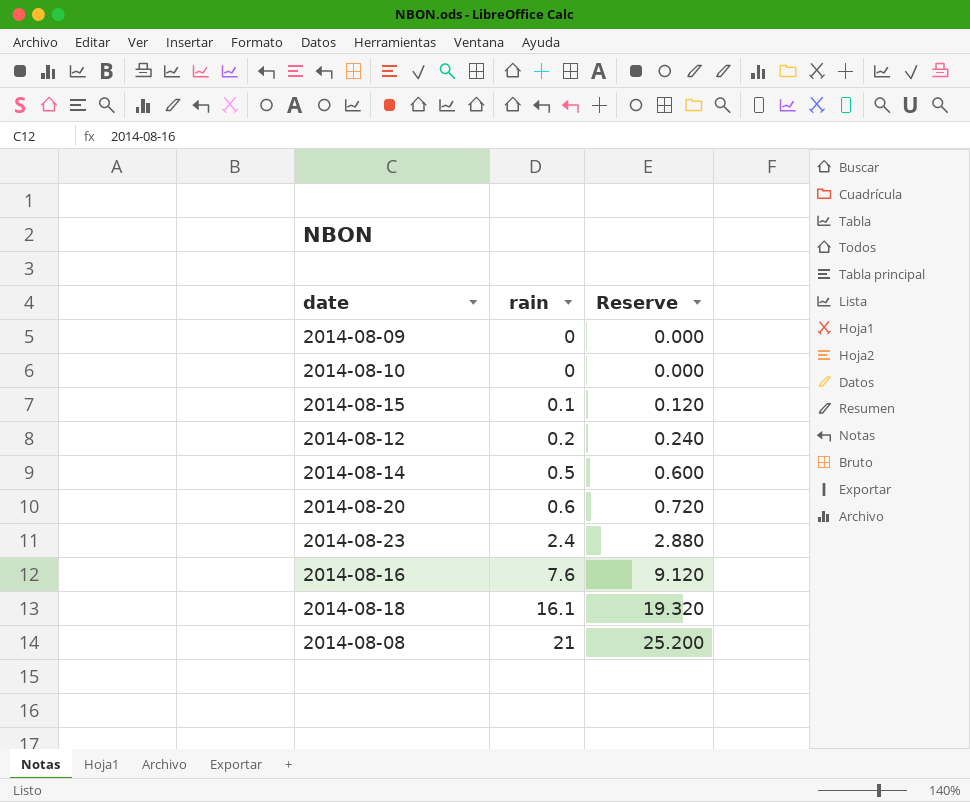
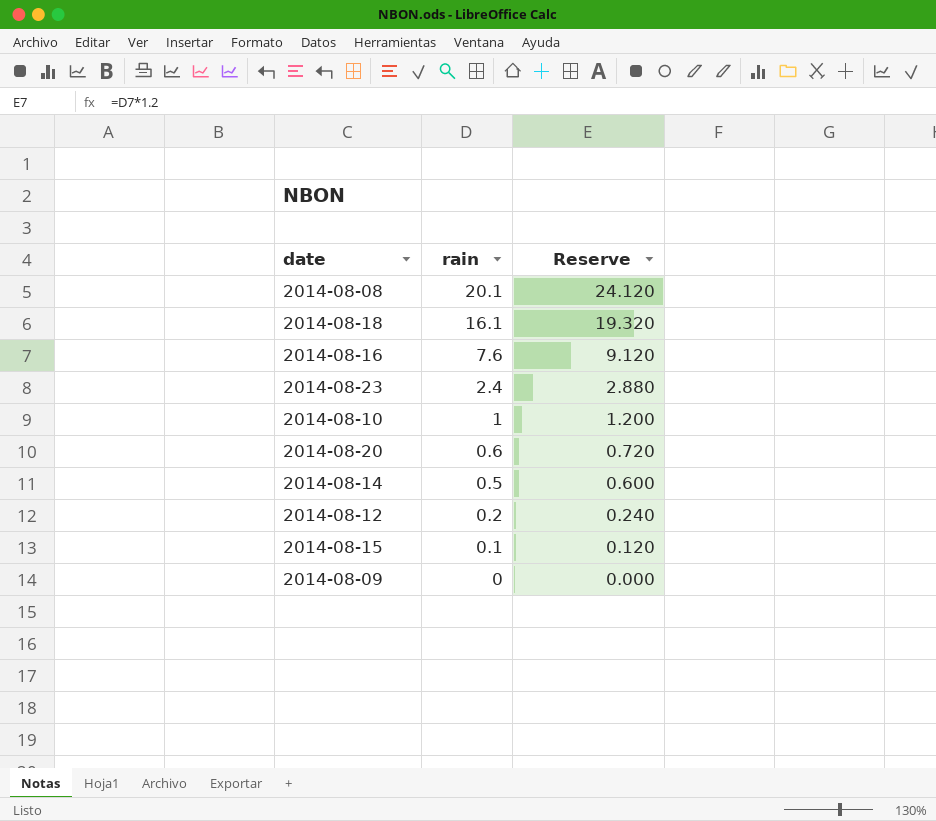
row order: rain ascending -> rain descending
2014-08-08 | rain: 21 -> 20.1
2014-08-08 | Reserve: 25.200 -> 24.120
2014-08-10 | rain: 0 -> 1
2014-08-10 | Reserve: 0.000 -> 1.200

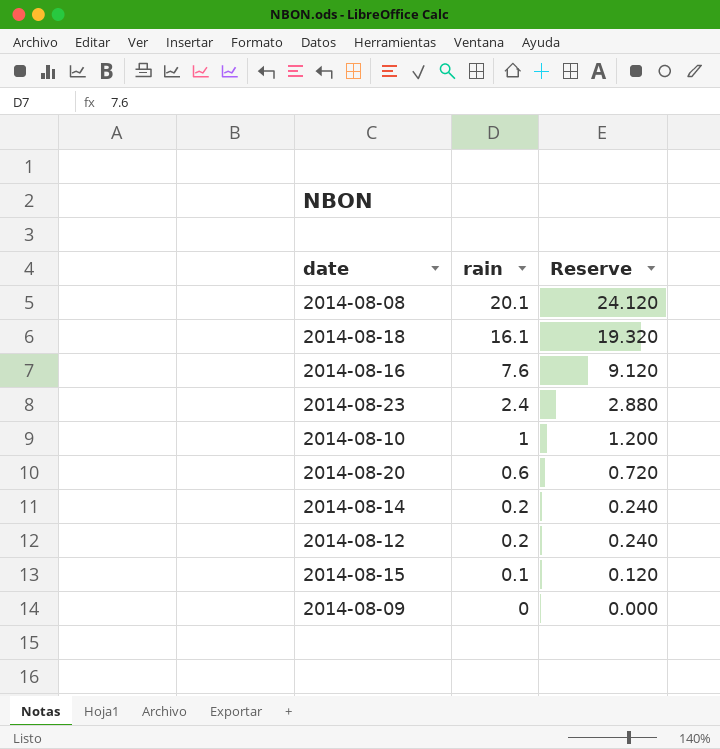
2014-08-14 | rain: 0.5 -> 0.2
2014-08-14 | Reserve: 0.600 -> 0.240

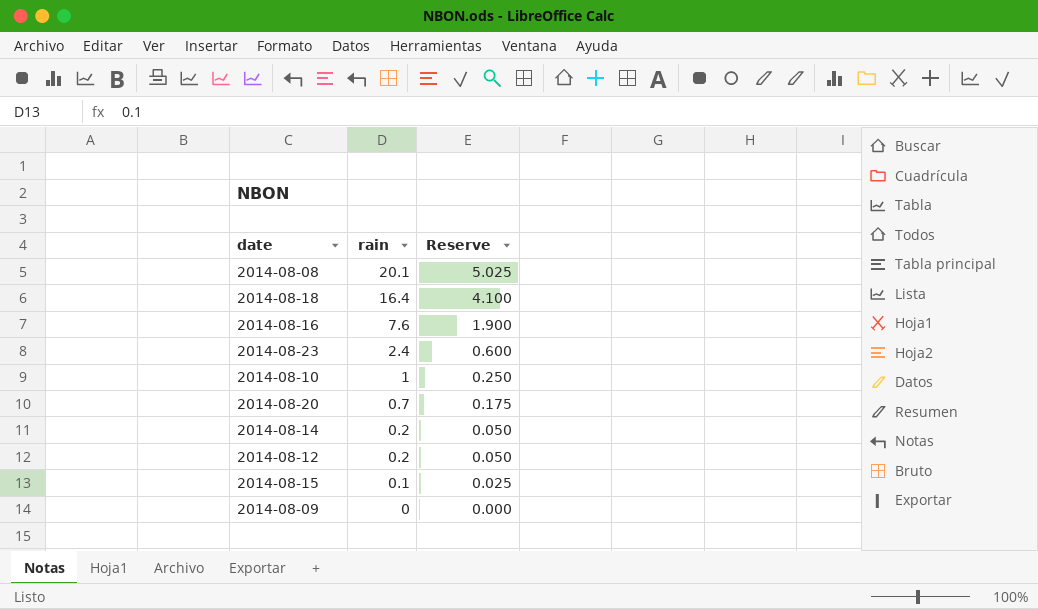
column Reserve | formula: [rain] * 1.2 -> [rain] * 0.25
2014-08-18 | rain: 16.1 -> 16.4
2014-08-20 | rain: 0.6 -> 0.7

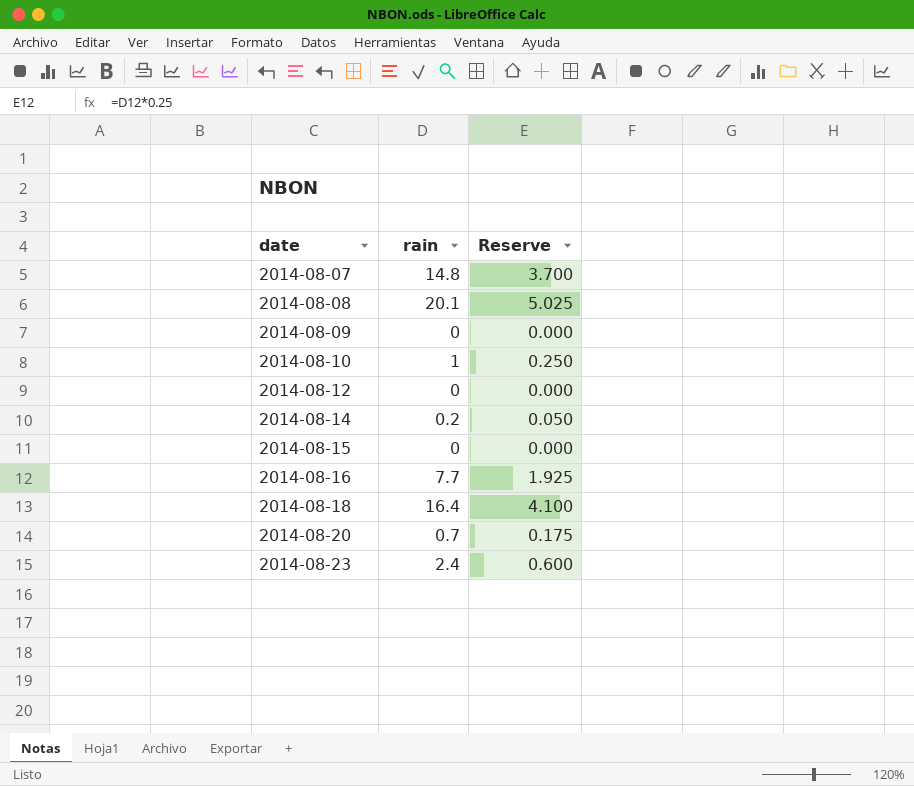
row order: rain descending -> date ascending
row 2014-08-07: none -> 14.8 | 3.700
2014-08-12 | rain: 0.2 -> 0
2014-08-12 | Reserve: 0.050 -> 0.000
2014-08-15 | rain: 0.1 -> 0
2014-08-15 | Reserve: 0.025 -> 0.000
2014-08-16 | rain: 7.6 -> 7.7
2014-08-16 | Reserve: 1.900 -> 1.925

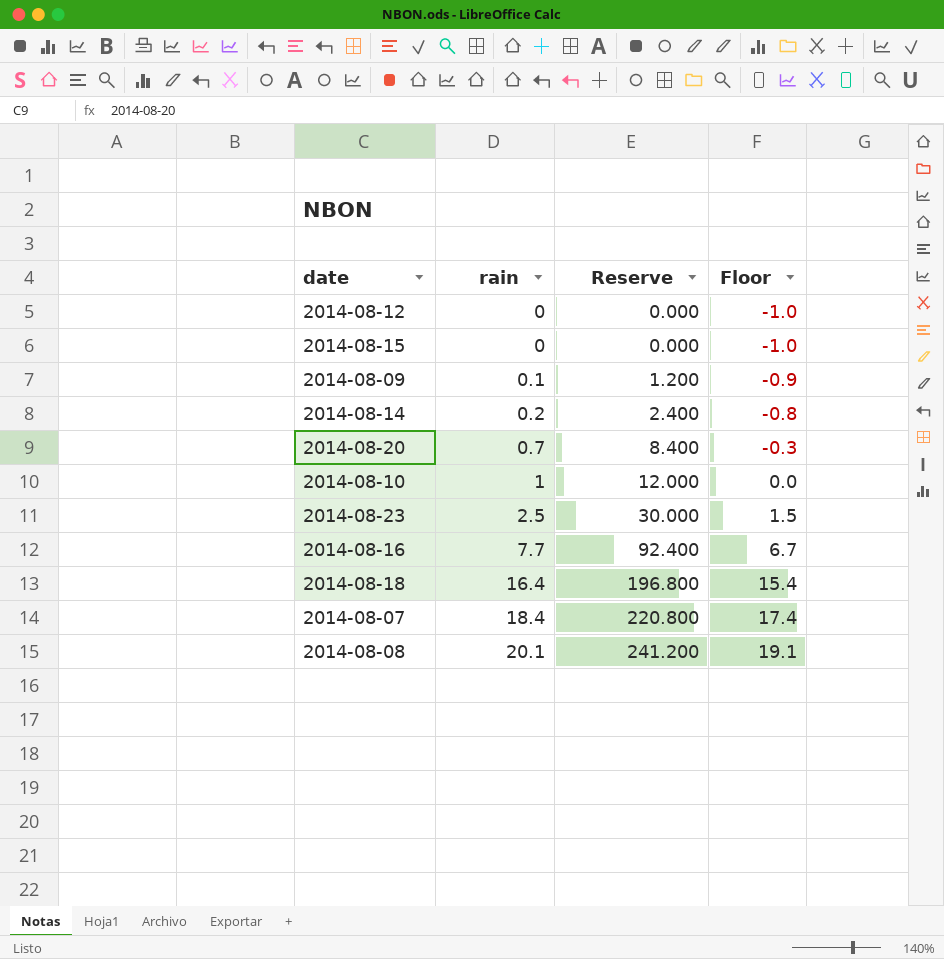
row order: date ascending -> rain ascending
column Reserve | formula: [rain] * 0.25 -> [rain] * 12
column Floor | formula: none -> [rain] - 1
2014-08-09 | rain: 0 -> 0.1
2014-08-23 | rain: 2.4 -> 2.5
2014-08-07 | rain: 14.8 -> 18.4

